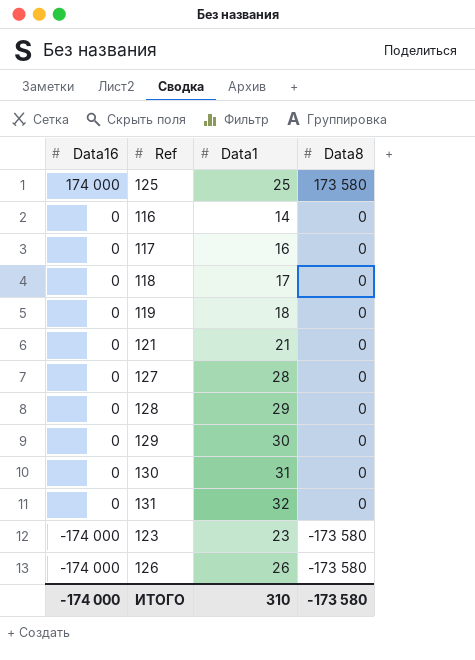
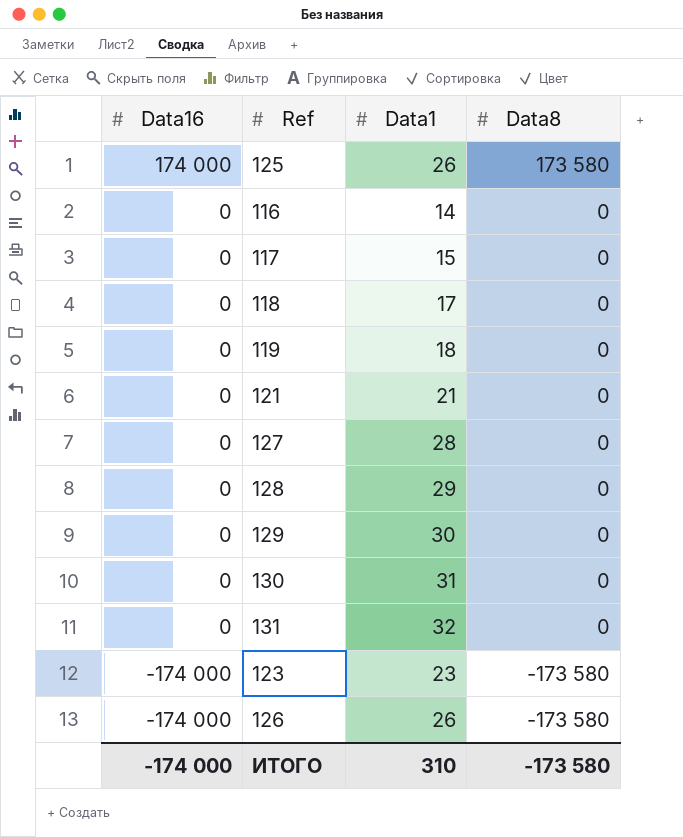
125 | Data1: 25 -> 26
117 | Data1: 16 -> 15

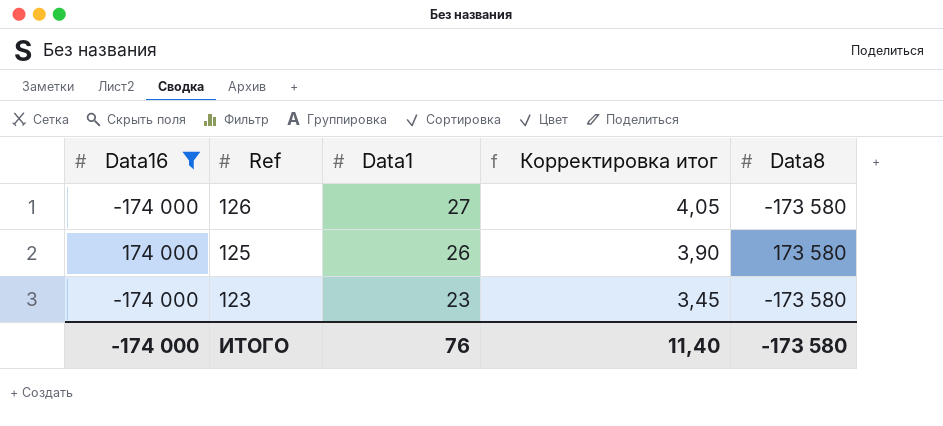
filter: none -> Data16 != 0
row order: Data16 descending -> Ref descending
column Корректировка итог | formula: none -> [Data1] * 0,15
126 | Data1: 26 -> 27
ИТОГО | Data1: 310 -> 76

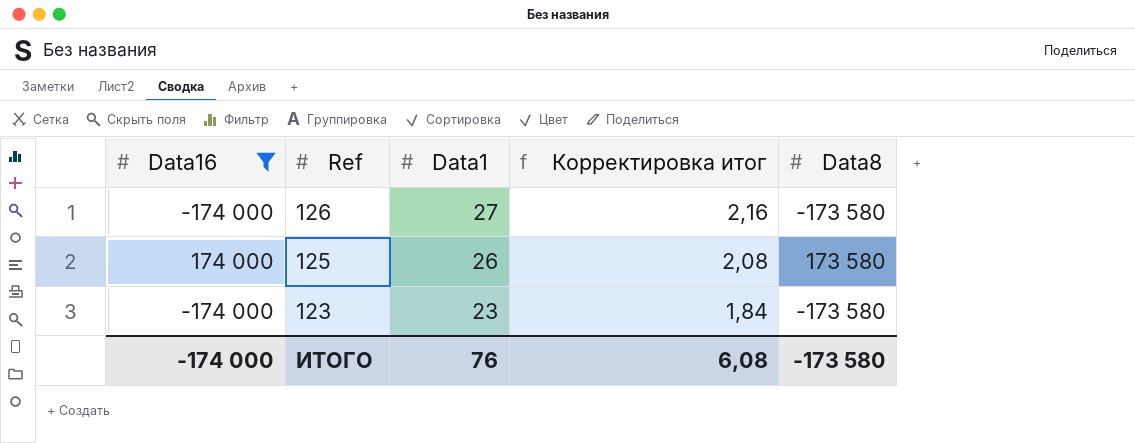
column Корректировка итог | formula: [Data1] * 0,15 -> [Data1] * 0,08
ИТОГО | Корректировка итог: 11,40 -> 6,08

